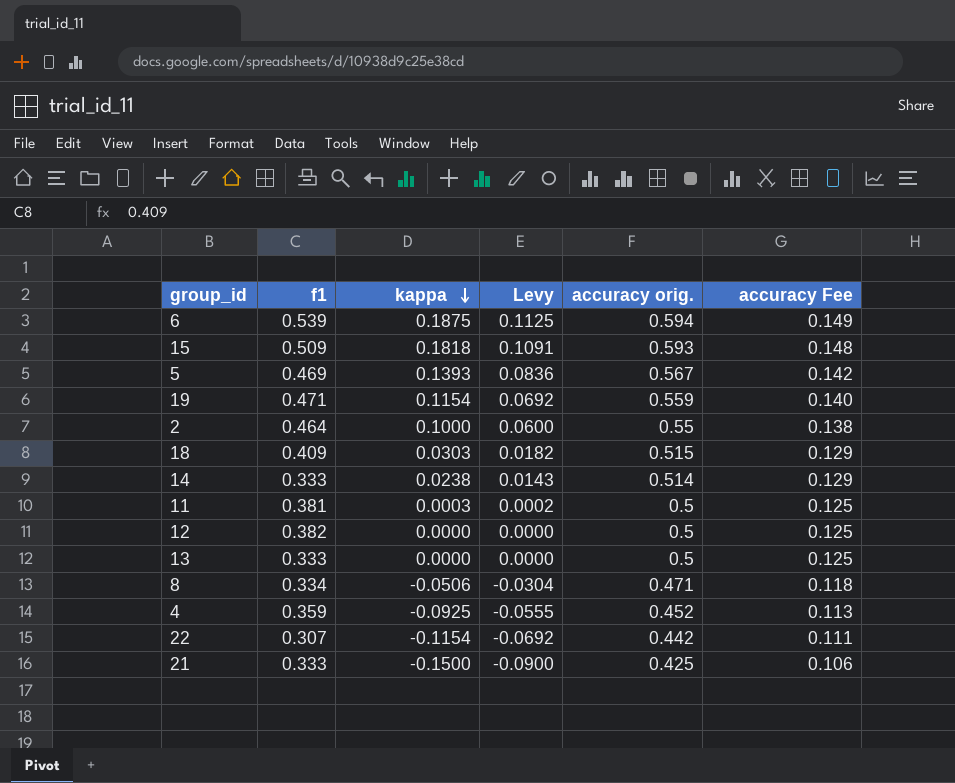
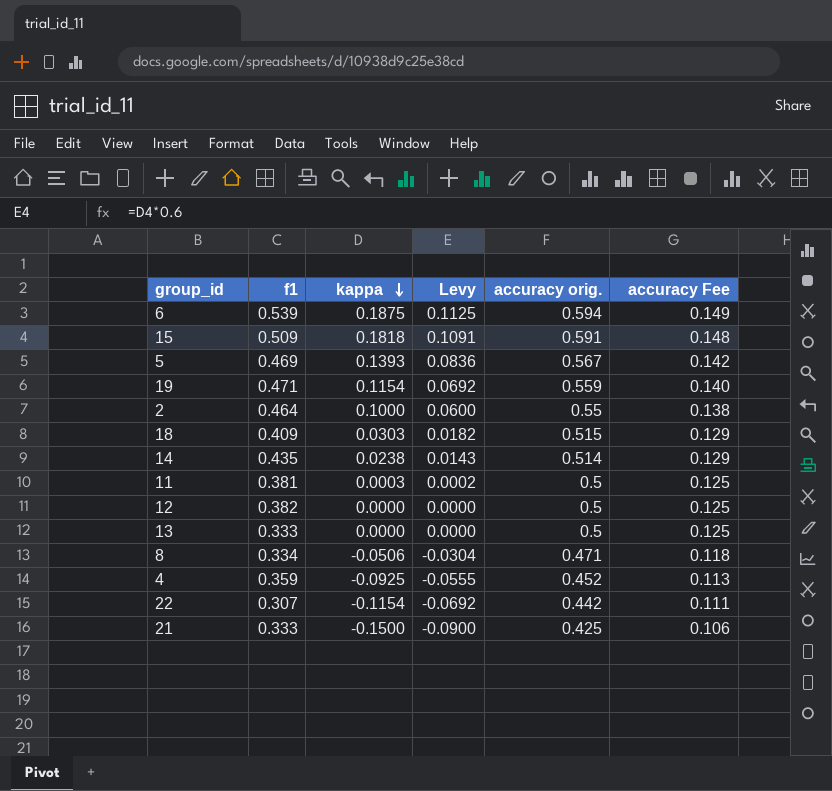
15 | accuracy orig.: 0.593 -> 0.591
14 | f1: 0.333 -> 0.435

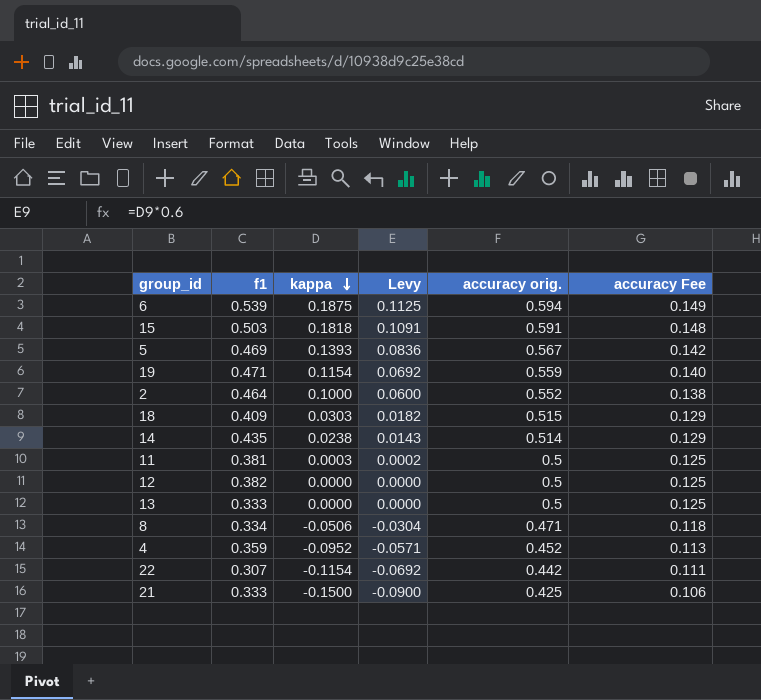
15 | f1: 0.509 -> 0.503
2 | accuracy orig.: 0.55 -> 0.552
4 | kappa: -0.0925 -> -0.0952
4 | Levy: -0.0555 -> -0.0571

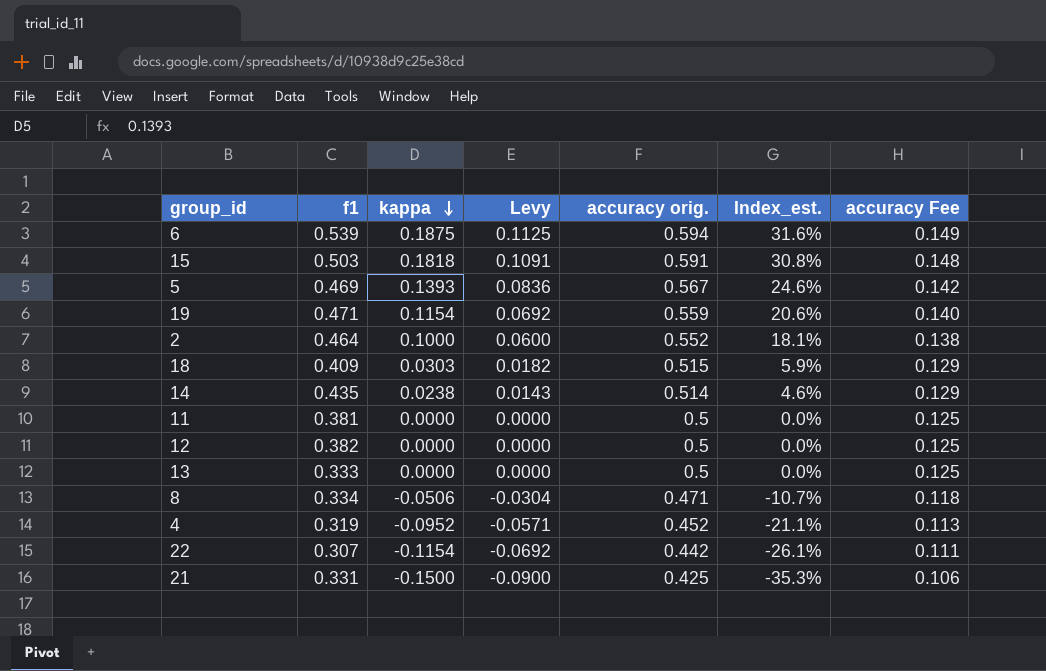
column Index_est. | formula: none -> [kappa] / [accuracy orig.]
11 | kappa: 0.0003 -> 0.0000
11 | Levy: 0.0002 -> 0.0000
4 | f1: 0.359 -> 0.319
21 | f1: 0.333 -> 0.331

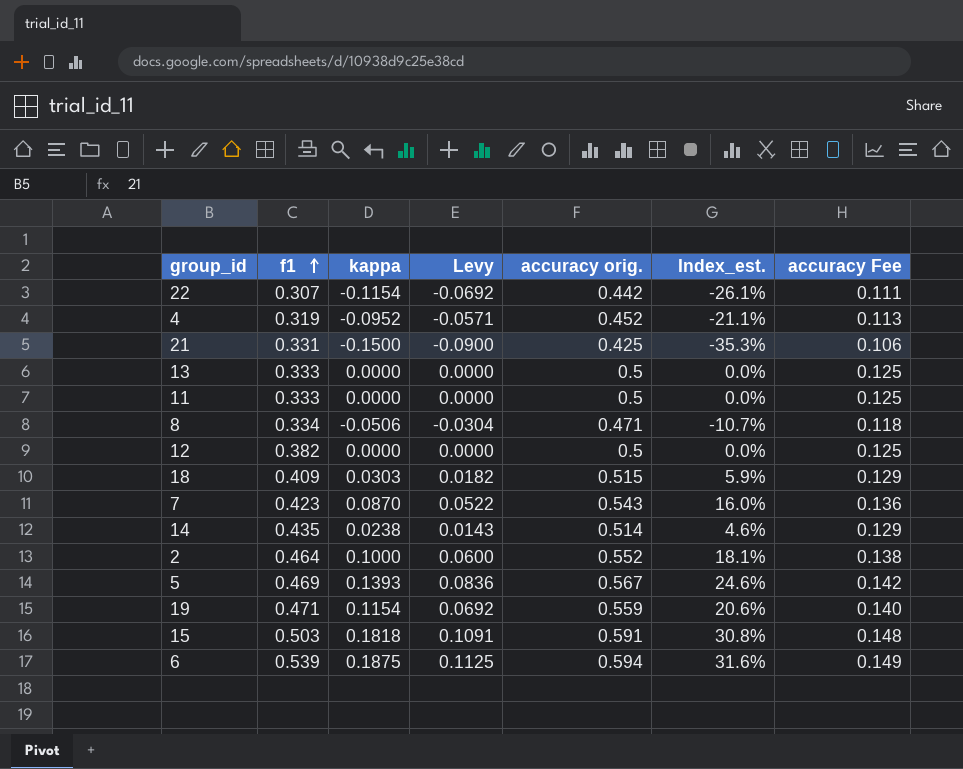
row order: kappa descending -> f1 ascending
11 | f1: 0.381 -> 0.333
row 7: none -> 0.423 | 0.0870 | 0.0522 | 0.543 | 16.0% | 0.136

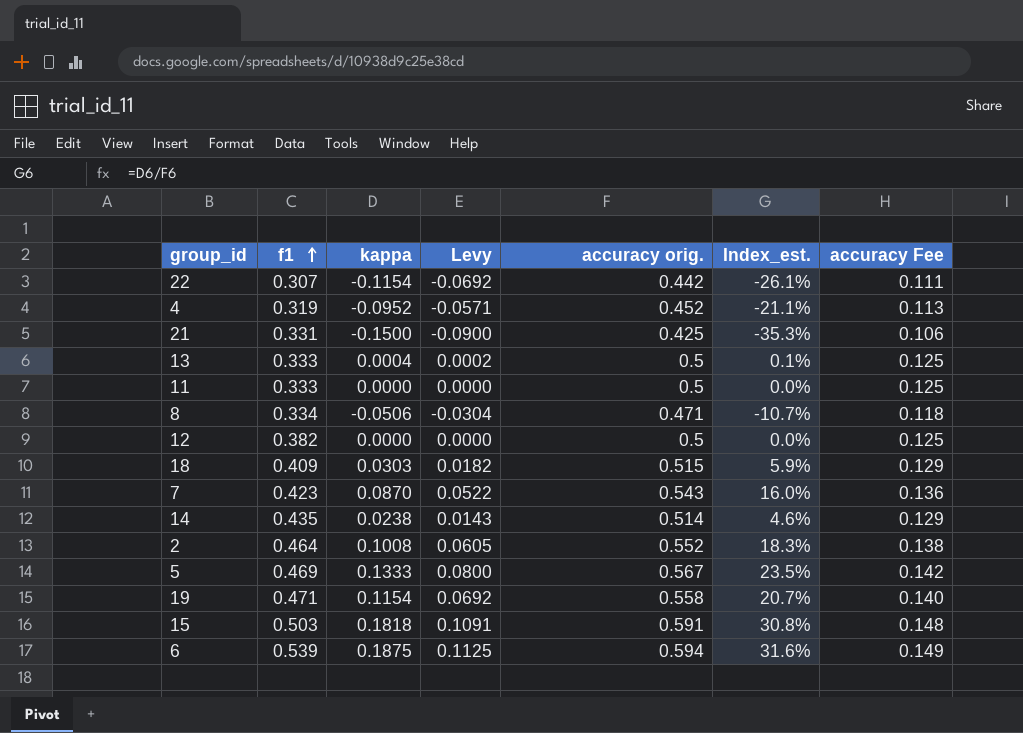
13 | kappa: 0.0000 -> 0.0004
13 | Levy: 0.0000 -> 0.0002
13 | Index_est.: 0.0% -> 0.1%
2 | kappa: 0.1000 -> 0.1008
2 | Levy: 0.0600 -> 0.0605
2 | Index_est.: 18.1% -> 18.3%
5 | kappa: 0.1393 -> 0.1333
5 | Levy: 0.0836 -> 0.0800
5 | Index_est.: 24.6% -> 23.5%
19 | accuracy orig.: 0.559 -> 0.558
19 | Index_est.: 20.6% -> 20.7%

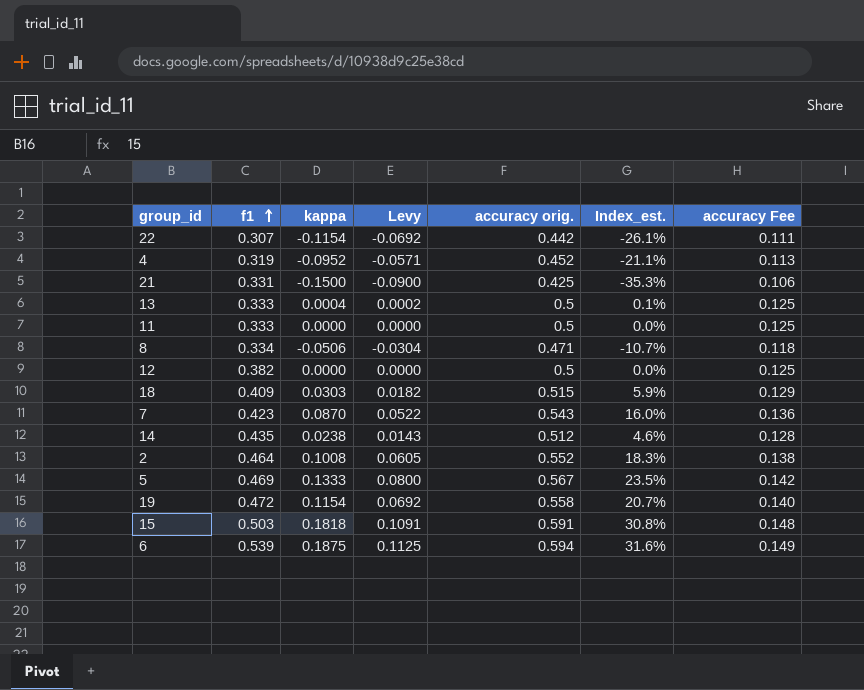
14 | accuracy orig.: 0.514 -> 0.512
14 | accuracy Fee: 0.129 -> 0.128
19 | f1: 0.471 -> 0.472

